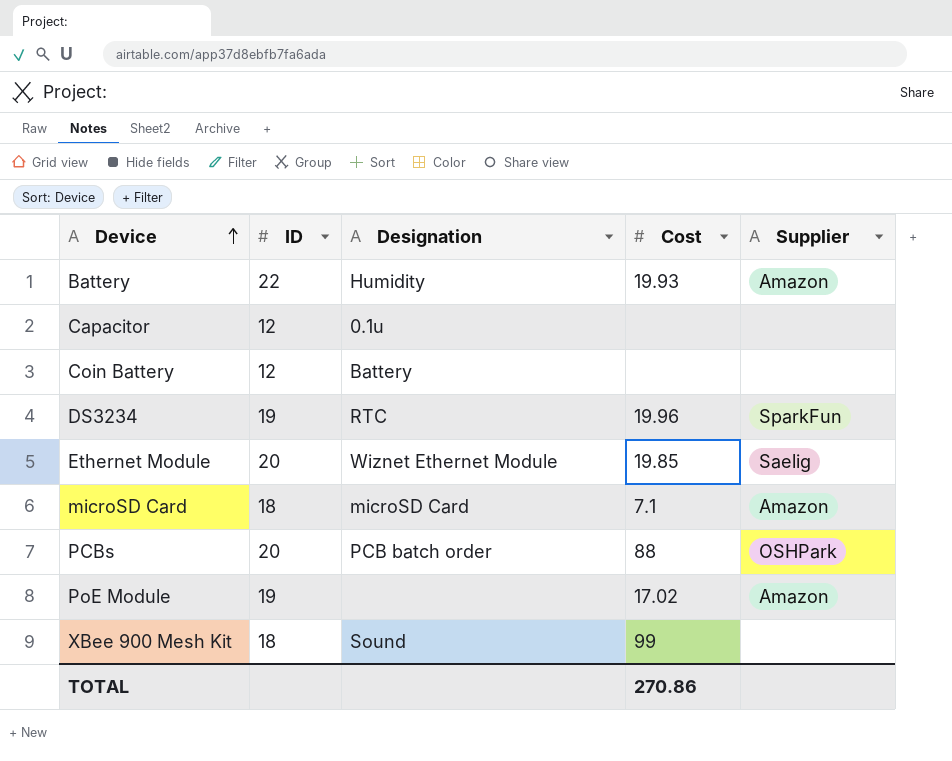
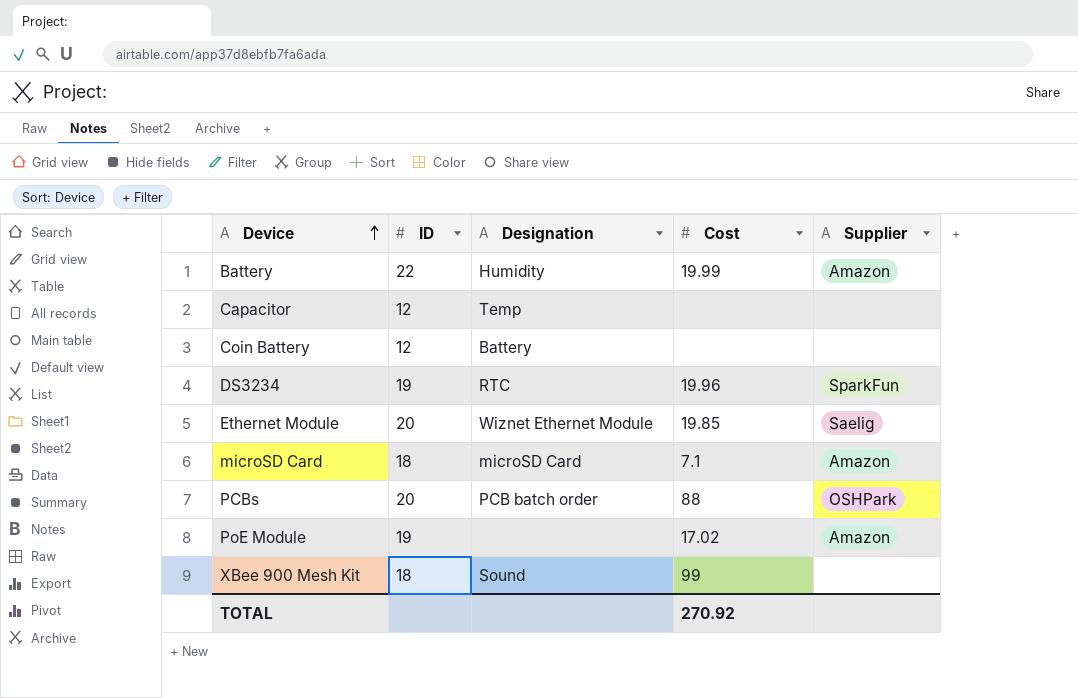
Battery | Cost: 19.93 -> 19.99
Capacitor | Designation: 0.1u -> Temp
TOTAL | Cost: 270.86 -> 270.92

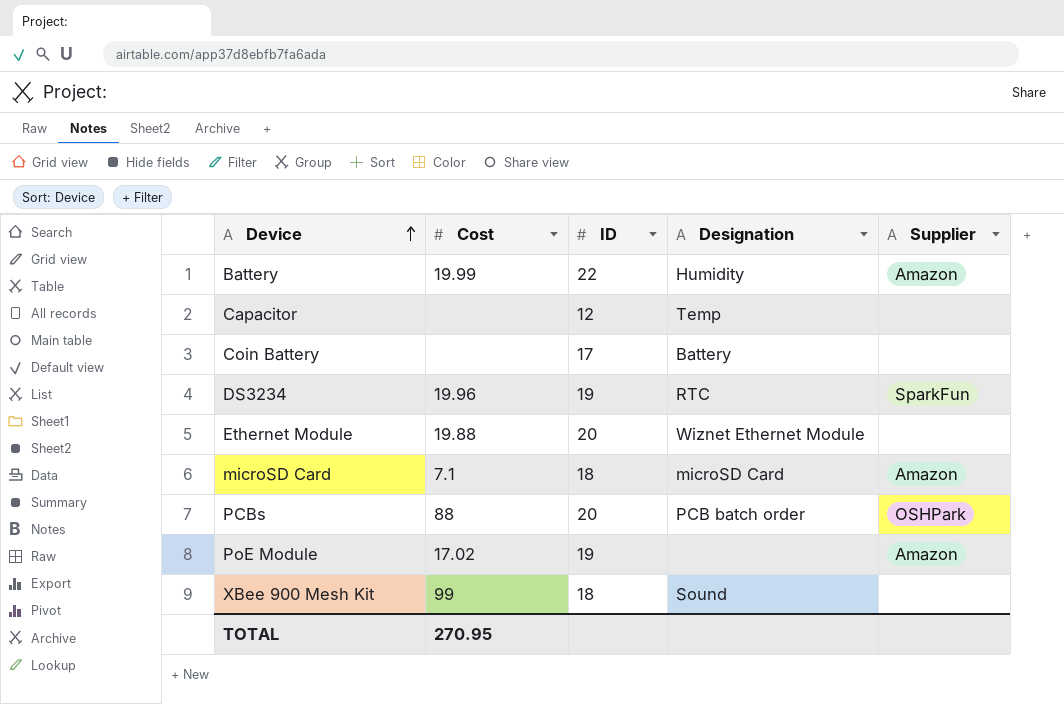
column Cost | position: 4 -> 2
Coin Battery | ID: 12 -> 17
Ethernet Module | Cost: 19.85 -> 19.88
Ethernet Module | Supplier: Saelig -> none
TOTAL | Cost: 270.92 -> 270.95

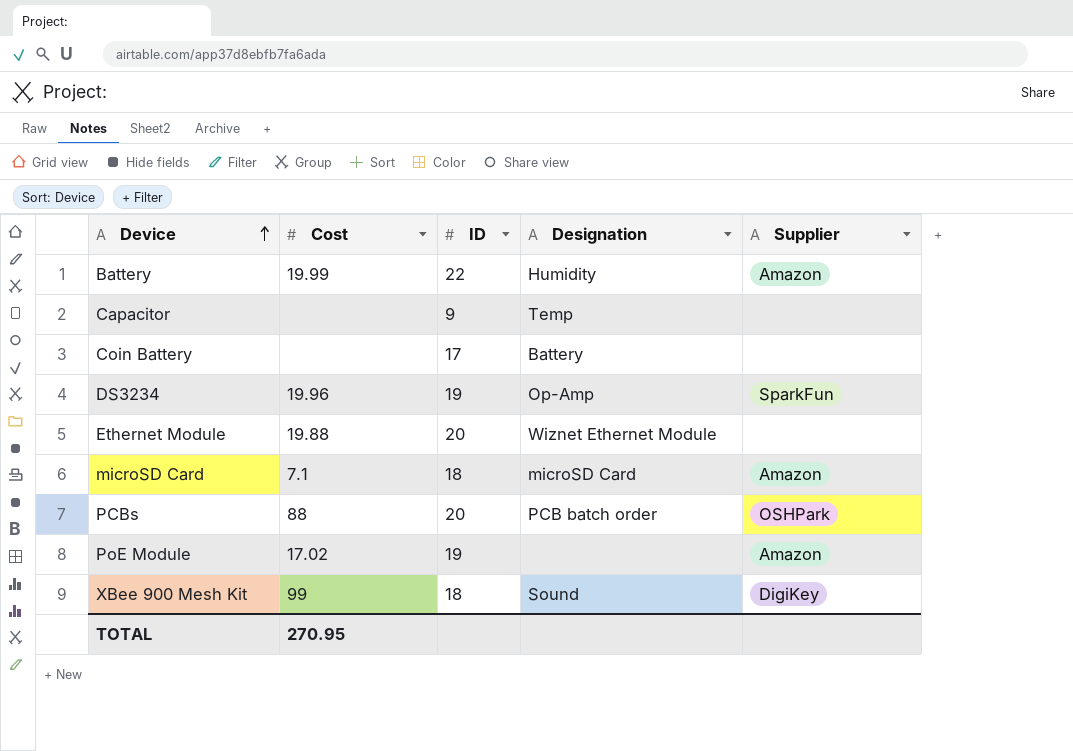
Capacitor | ID: 12 -> 9
DS3234 | Designation: RTC -> Op-Amp
XBee 900 Mesh Kit | Supplier: none -> DigiKey

